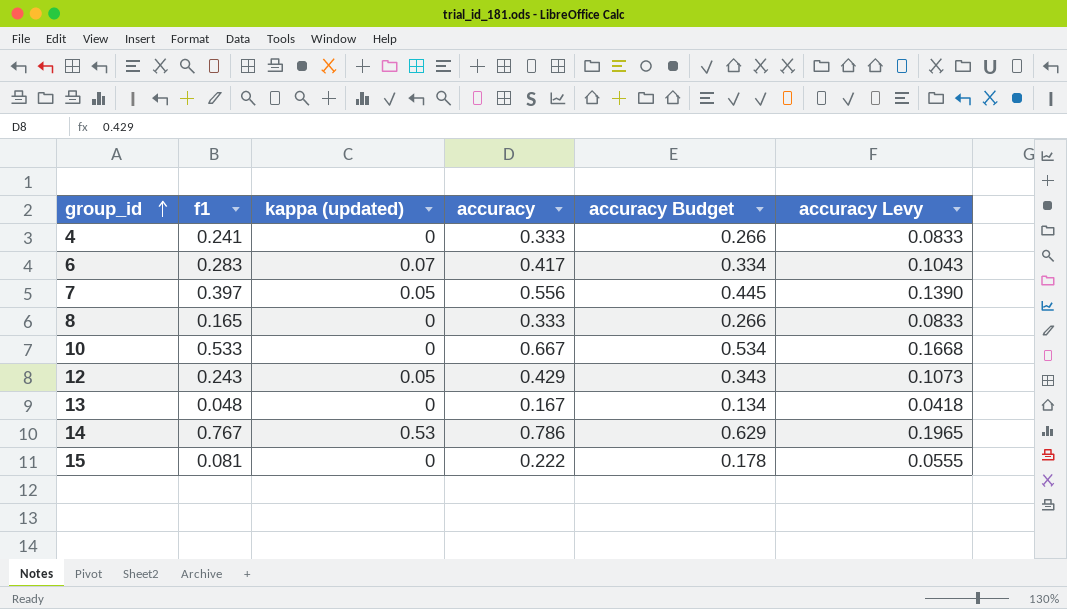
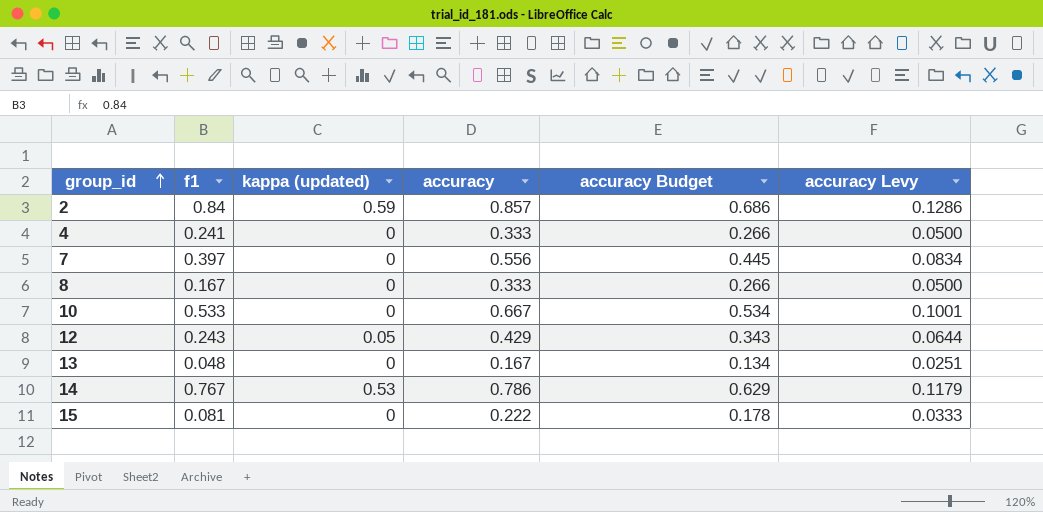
column accuracy Levy | formula: [accuracy] * 0.25 -> [accuracy] * 0.15
row 6: 0.283 | 0.07 | 0.417 | 0.334 | 0.1043 -> none
row 2: none -> 0.84 | 0.59 | 0.857 | 0.686 | 0.1286
7 | kappa (updated): 0.05 -> 0
8 | f1: 0.165 -> 0.167

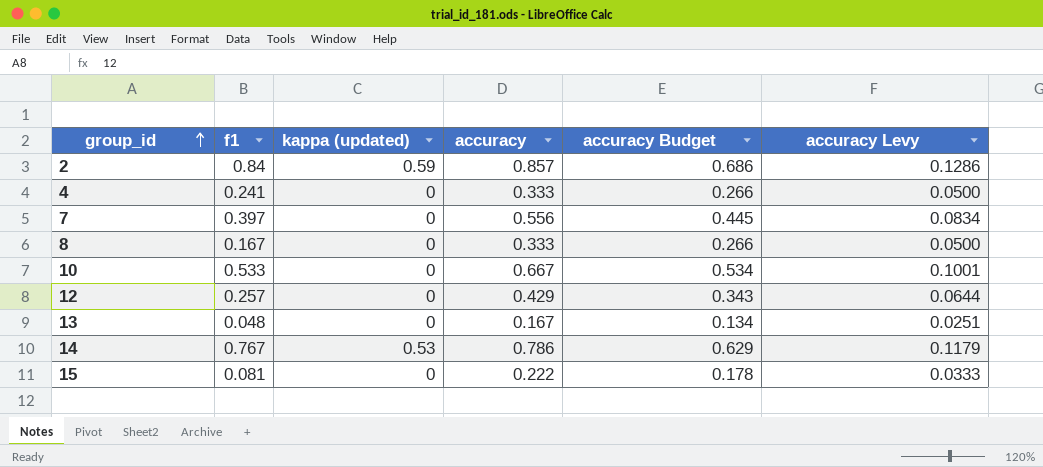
12 | f1: 0.243 -> 0.257
12 | kappa (updated): 0.05 -> 0

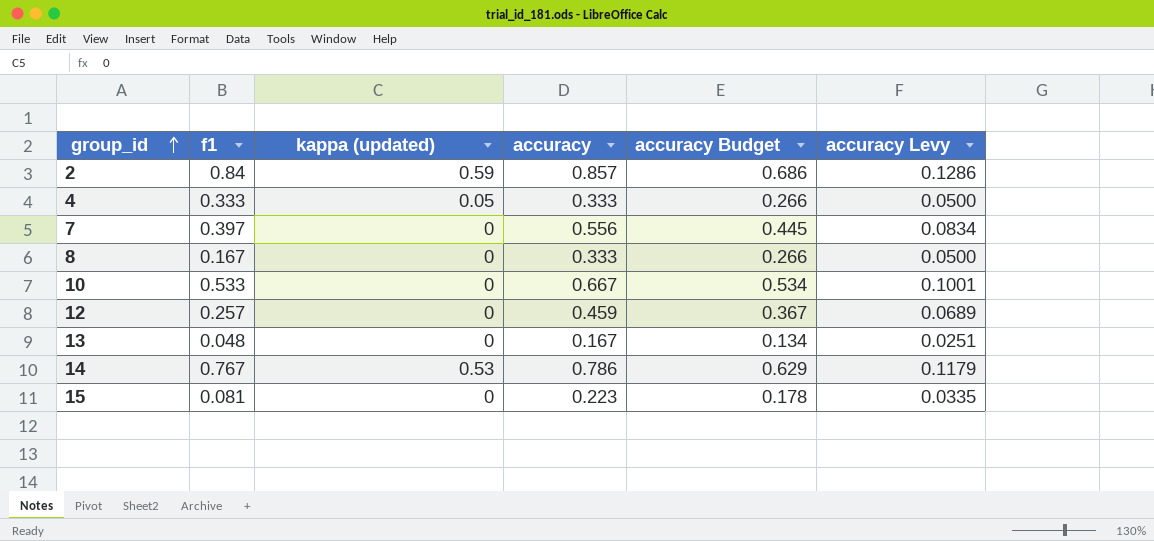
4 | f1: 0.241 -> 0.333
4 | kappa (updated): 0 -> 0.05
12 | accuracy: 0.429 -> 0.459
12 | accuracy Budget: 0.343 -> 0.367
12 | accuracy Levy: 0.0644 -> 0.0689
15 | accuracy: 0.222 -> 0.223
15 | accuracy Levy: 0.0333 -> 0.0335

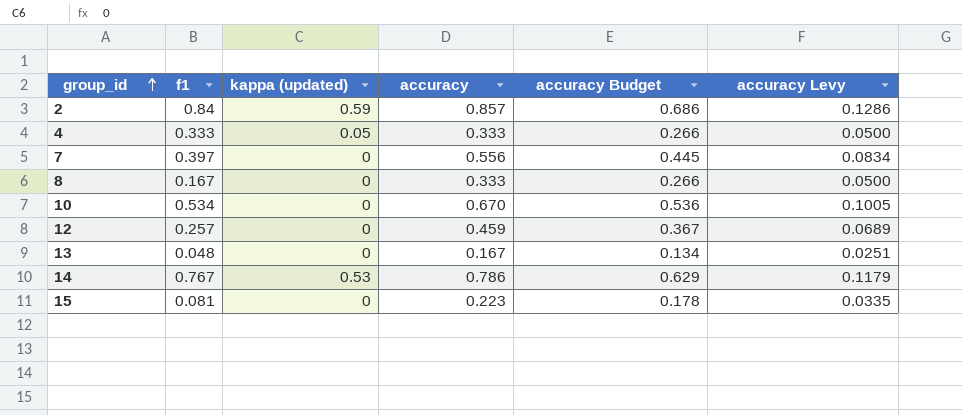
10 | f1: 0.533 -> 0.534
10 | accuracy: 0.667 -> 0.670
10 | accuracy Budget: 0.534 -> 0.536
10 | accuracy Levy: 0.1001 -> 0.1005

